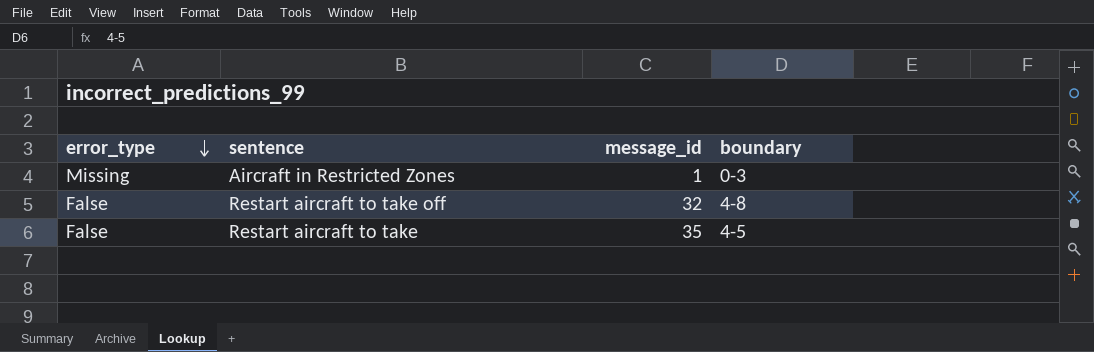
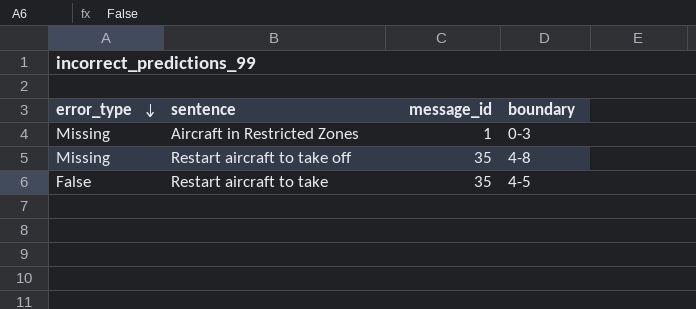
Restart aircraft to take off | error_type: False -> Missing
Restart aircraft to take off | message_id: 32 -> 35

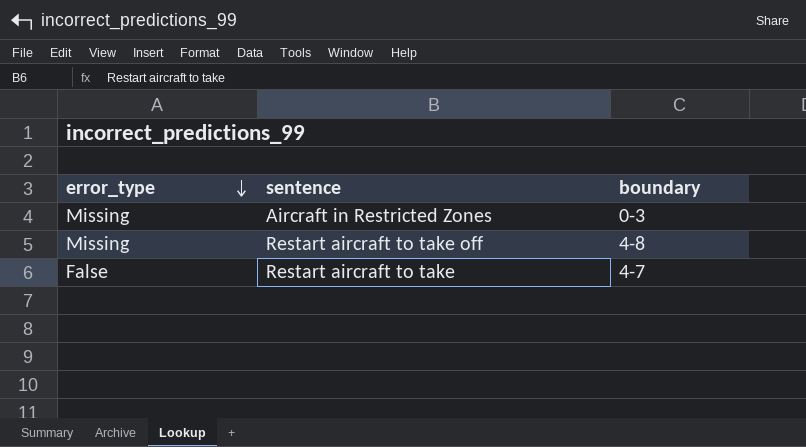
column message_id | position: 3 -> none
Restart aircraft to take | boundary: 4-5 -> 4-7

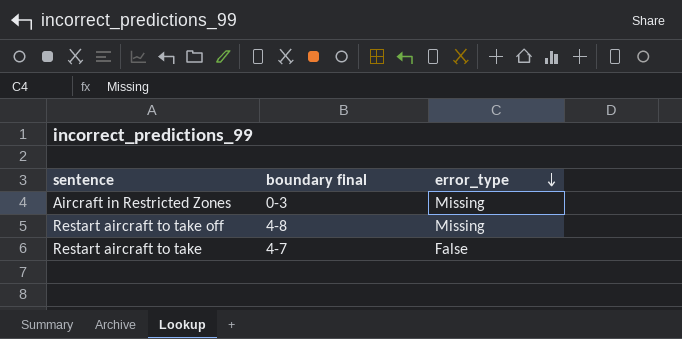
column name: boundary -> boundary final
column error_type | position: 1 -> 3

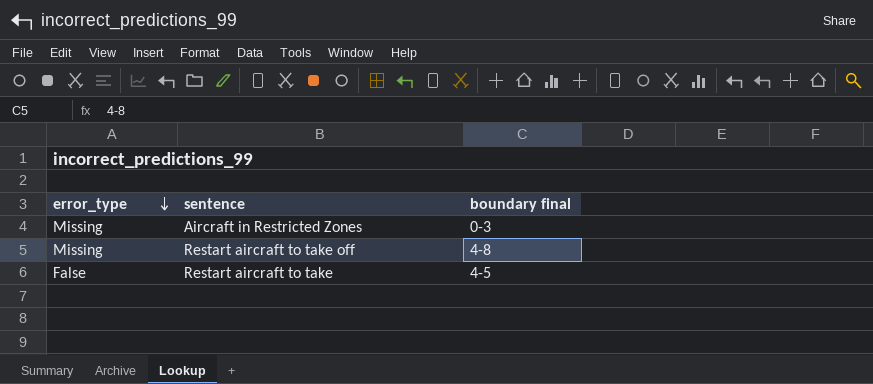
column error_type | position: 3 -> 1
Restart aircraft to take | boundary final: 4-7 -> 4-5

